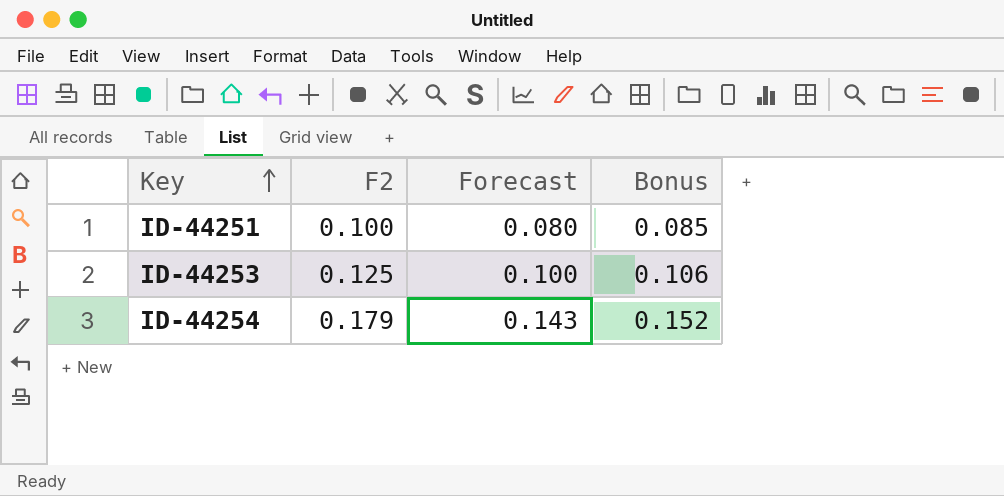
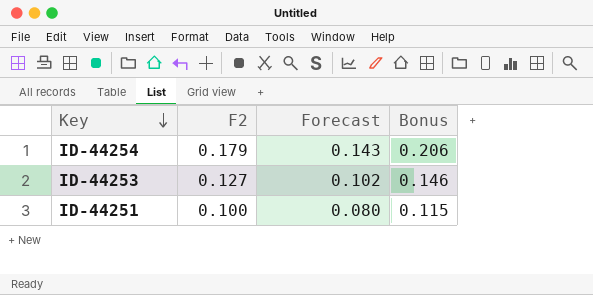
row order: Key ascending -> Key descending
column Bonus | formula: [F2] * 0.85 -> [F2] * 1.15
ID-44253 | F2: 0.125 -> 0.127
ID-44253 | Forecast: 0.100 -> 0.102

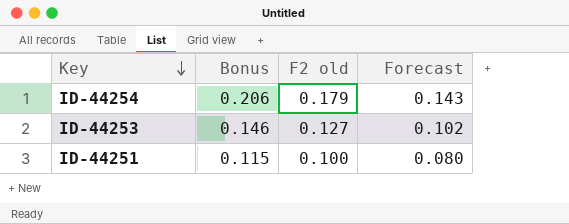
column Bonus | position: 4 -> 2
column name: F2 -> F2 old

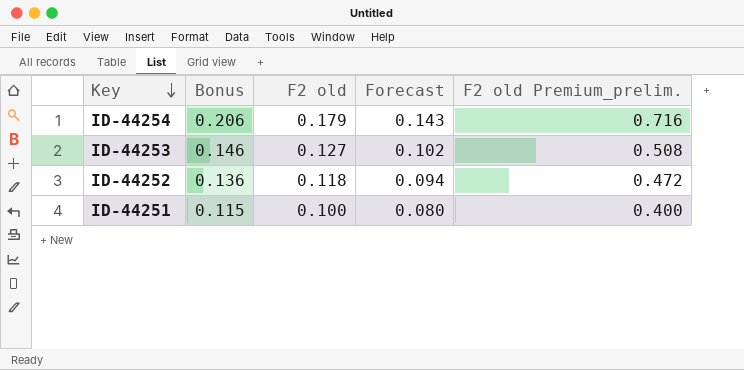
column F2 old Premium_prelim. | formula: none -> [F2 old] * 4
row ID-44252: none -> 0.136 | 0.118 | 0.094 | 0.472

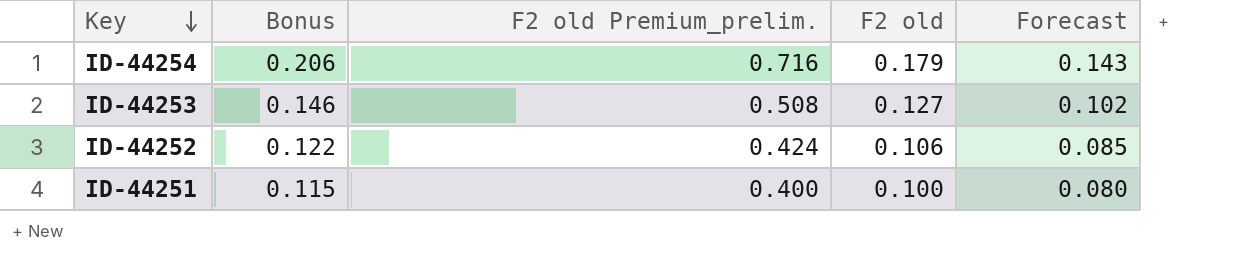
column F2 old Premium_prelim. | position: 5 -> 3
ID-44252 | Bonus: 0.136 -> 0.122
ID-44252 | F2 old Premium_prelim.: 0.472 -> 0.424
ID-44252 | F2 old: 0.118 -> 0.106
ID-44252 | Forecast: 0.094 -> 0.085

